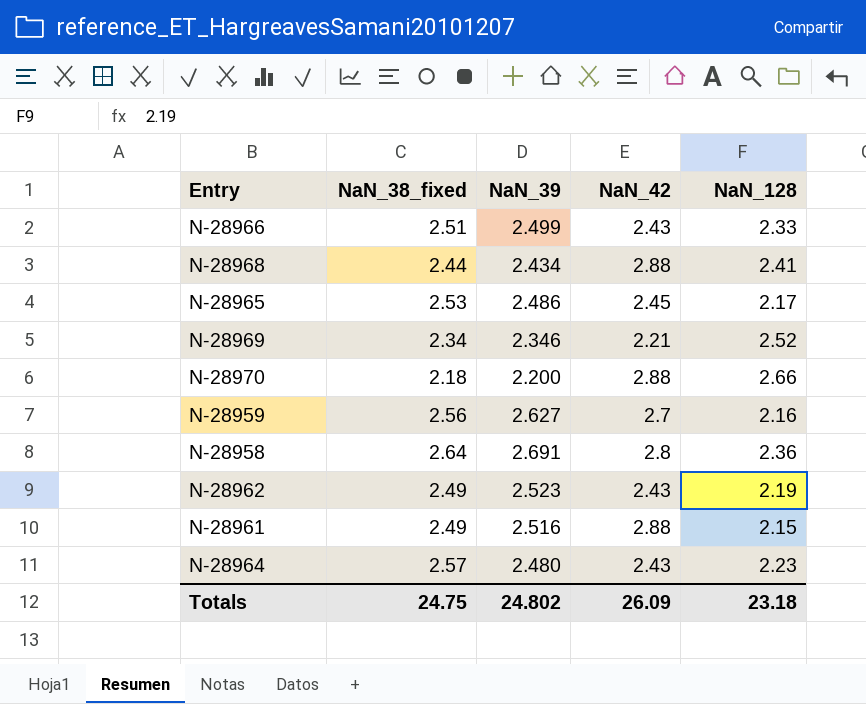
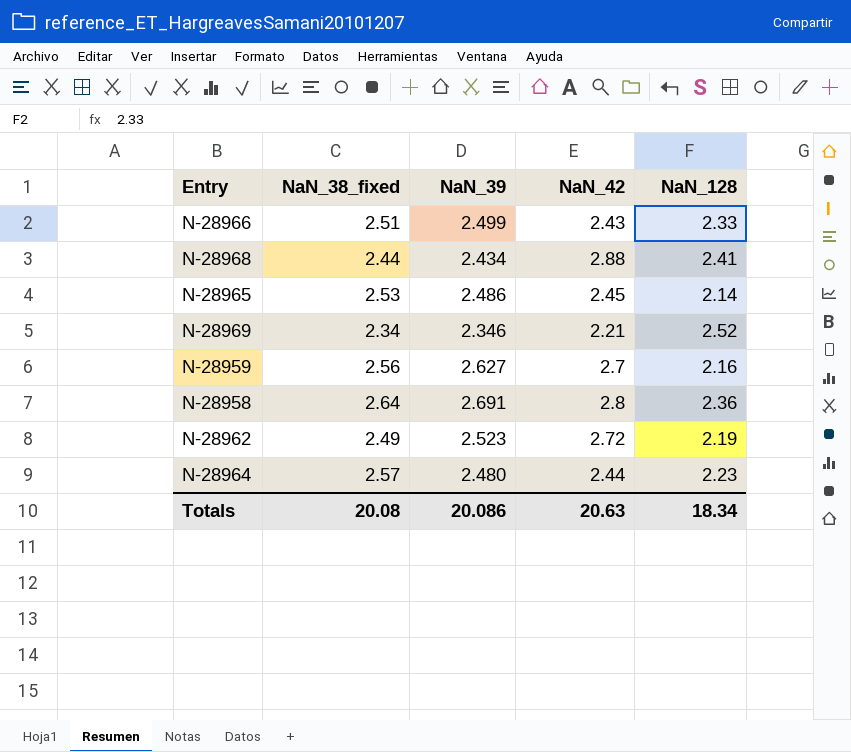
row N-28970: 2.18 | 2.200 | 2.88 | 2.66 -> none
row N-28961: 2.49 | 2.516 | 2.88 | 2.15 -> none
N-28965 | NaN_128: 2.17 -> 2.14
N-28962 | NaN_42: 2.43 -> 2.72
N-28964 | NaN_42: 2.43 -> 2.44
Totals | NaN_38_fixed: 24.75 -> 20.08
Totals | NaN_39: 24.802 -> 20.086
Totals | NaN_42: 26.09 -> 20.63
Totals | NaN_128: 23.18 -> 18.34

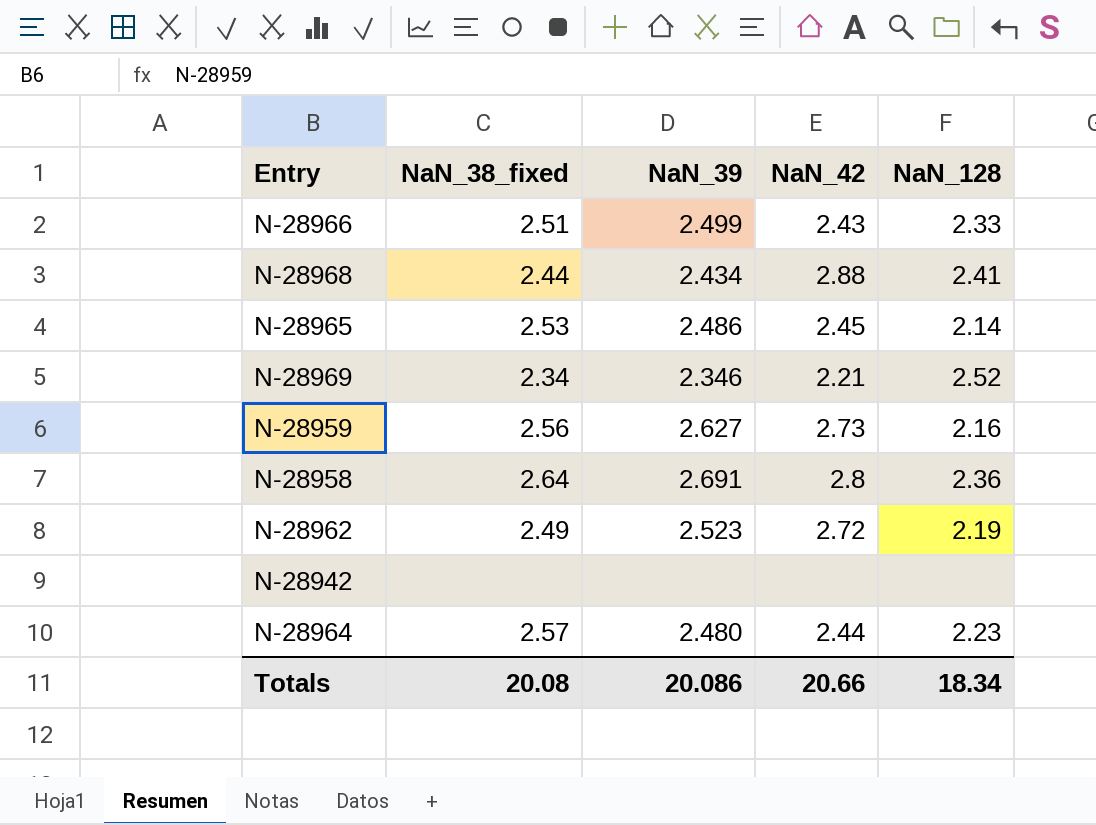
N-28959 | NaN_42: 2.7 -> 2.73
row N-28942: none -> none | none | none | none
Totals | NaN_42: 20.63 -> 20.66

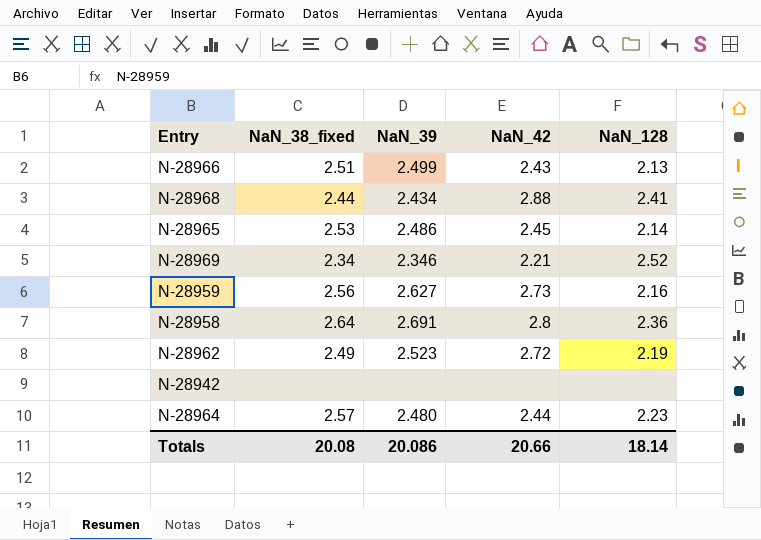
N-28966 | NaN_128: 2.33 -> 2.13
Totals | NaN_128: 18.34 -> 18.14

